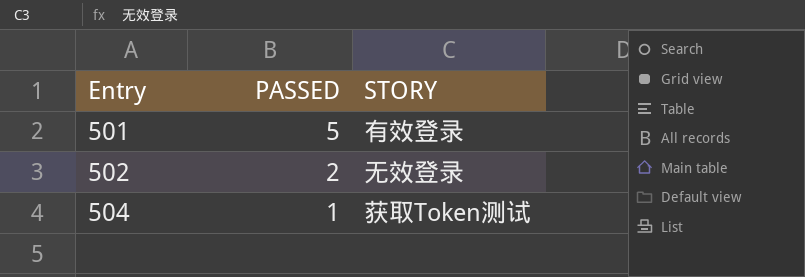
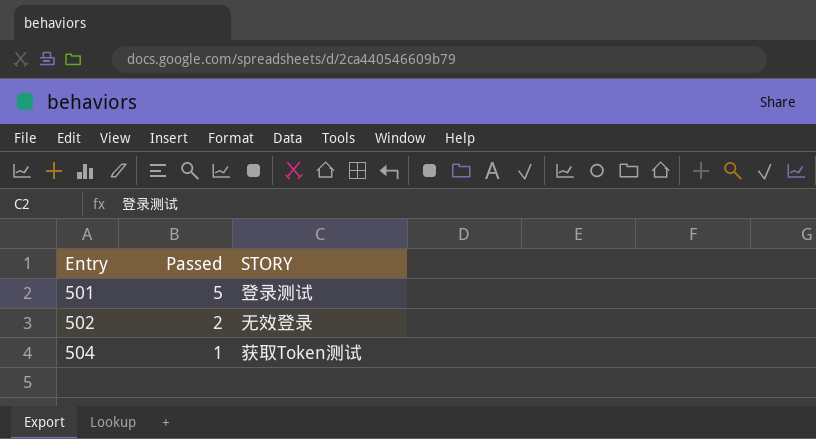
column name: PASSED -> Passed
501 | STORY: 有效登录 -> 登录测试

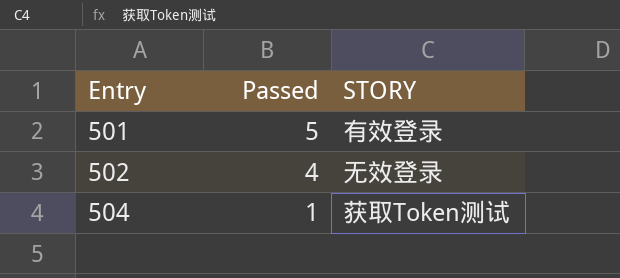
501 | STORY: 登录测试 -> 有效登录
502 | Passed: 2 -> 4

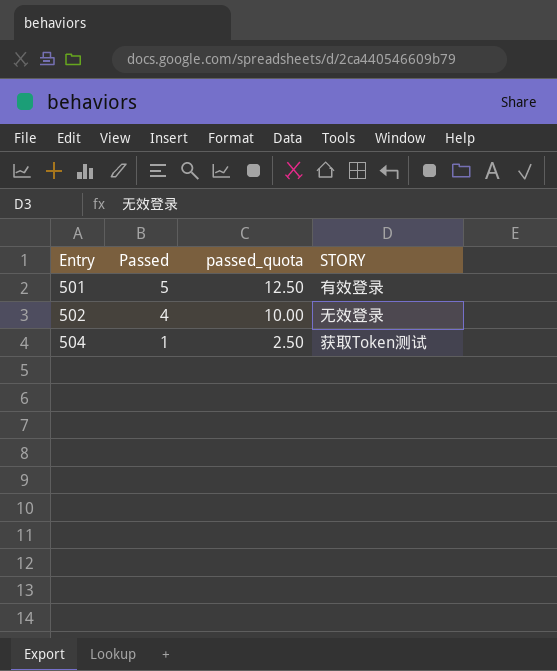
column passed_quota | formula: none -> [Passed] * 2.5

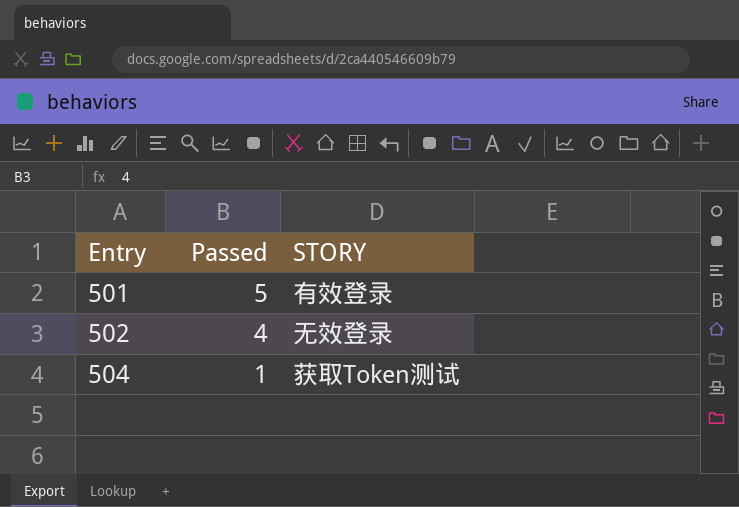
column passed_quota | formula: [Passed] * 2.5 -> none

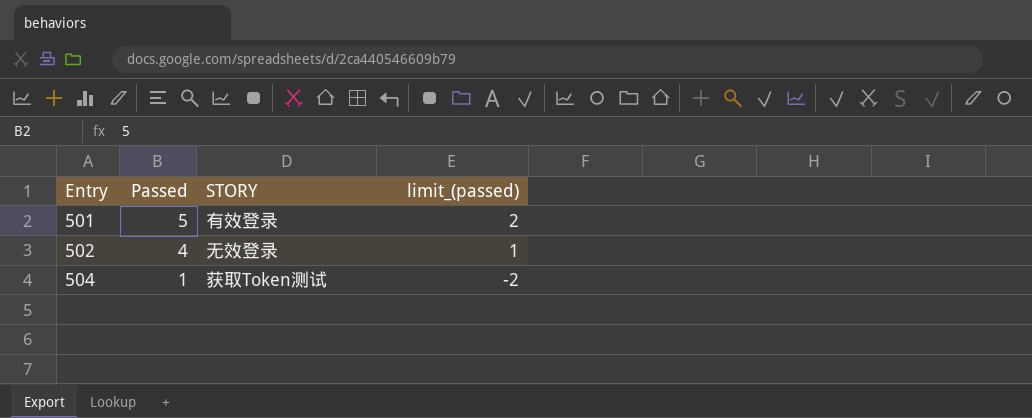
column limit_(passed) | formula: none -> [Passed] - 3

